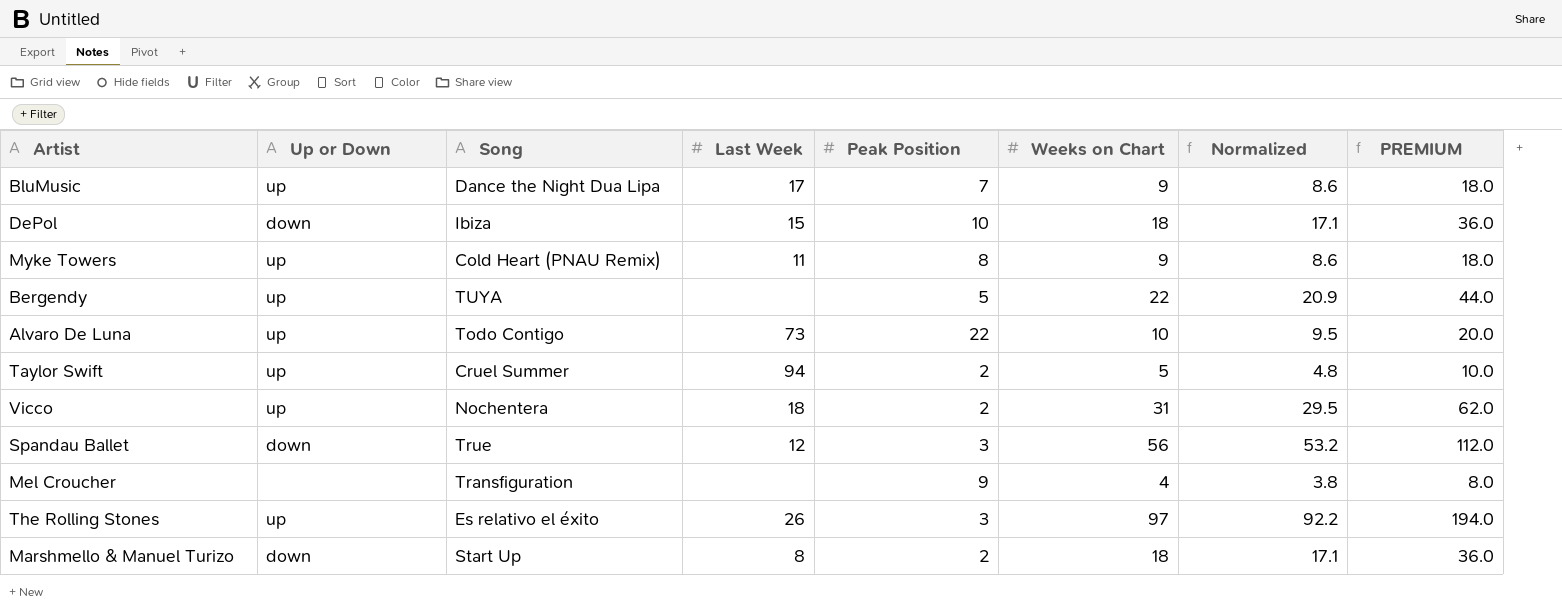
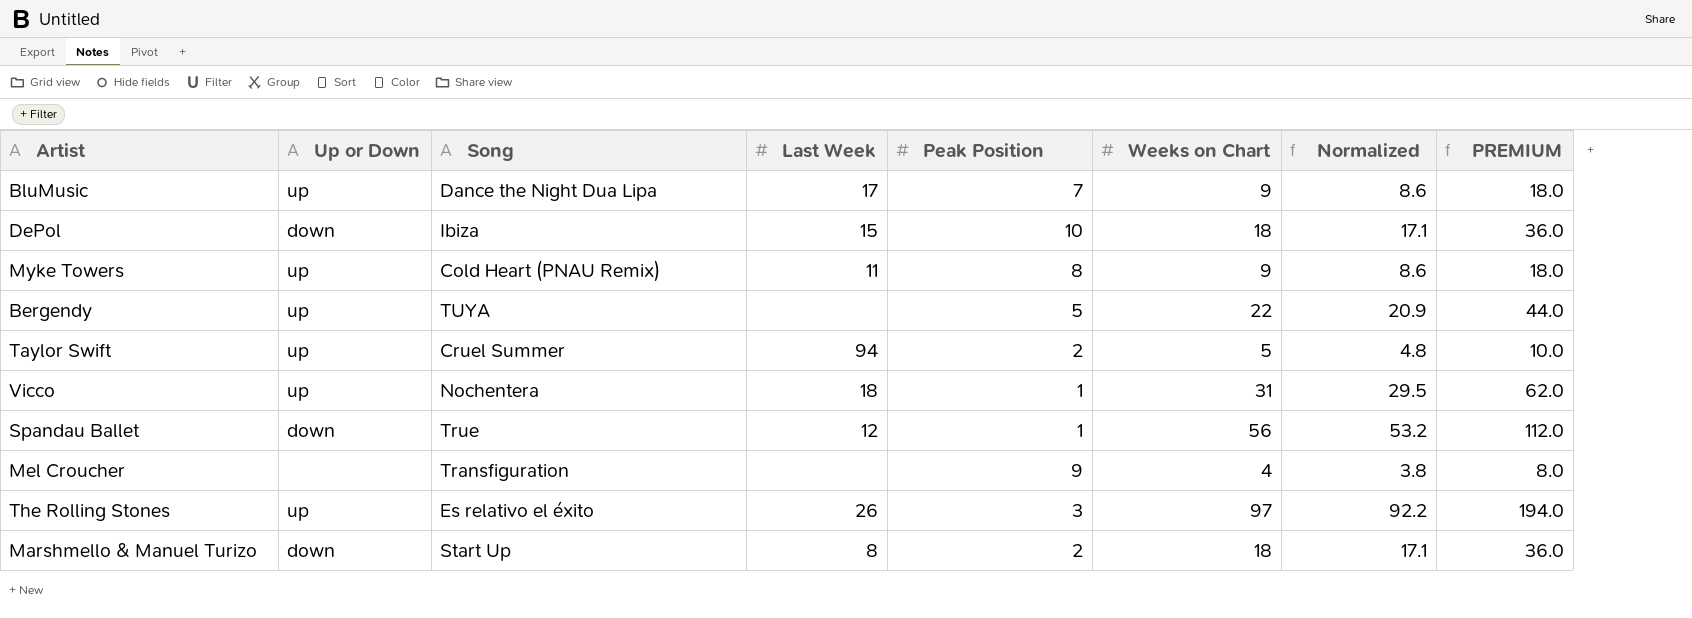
row Alvaro De Luna: up | Todo Contigo | 73 | 22 | 10 | 9.5 | 20.0 -> none
Vicco | Peak Position: 2 -> 1
Spandau Ballet | Peak Position: 3 -> 1

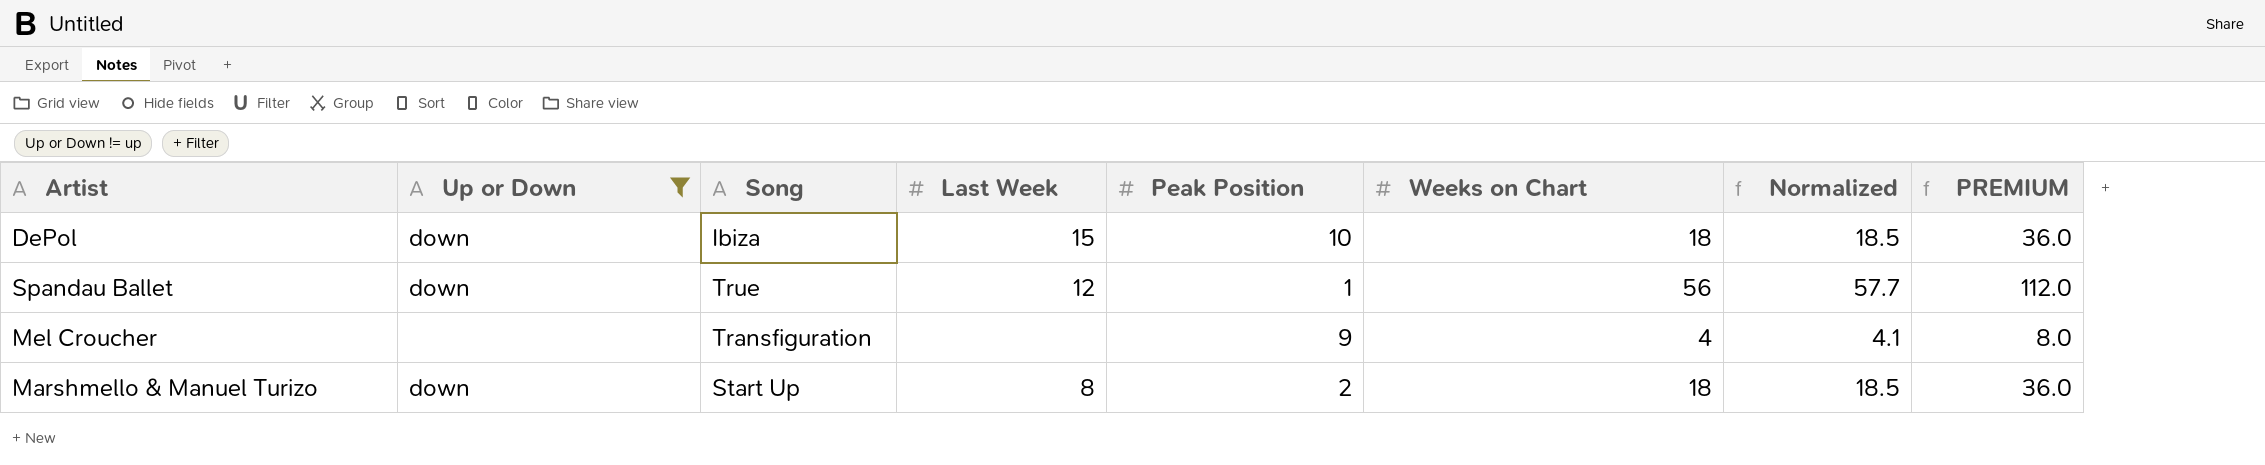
filter: none -> Up or Down != up
column Normalized | formula: [Weeks on Chart] * 0.95 -> [Weeks on Chart] * 1.03

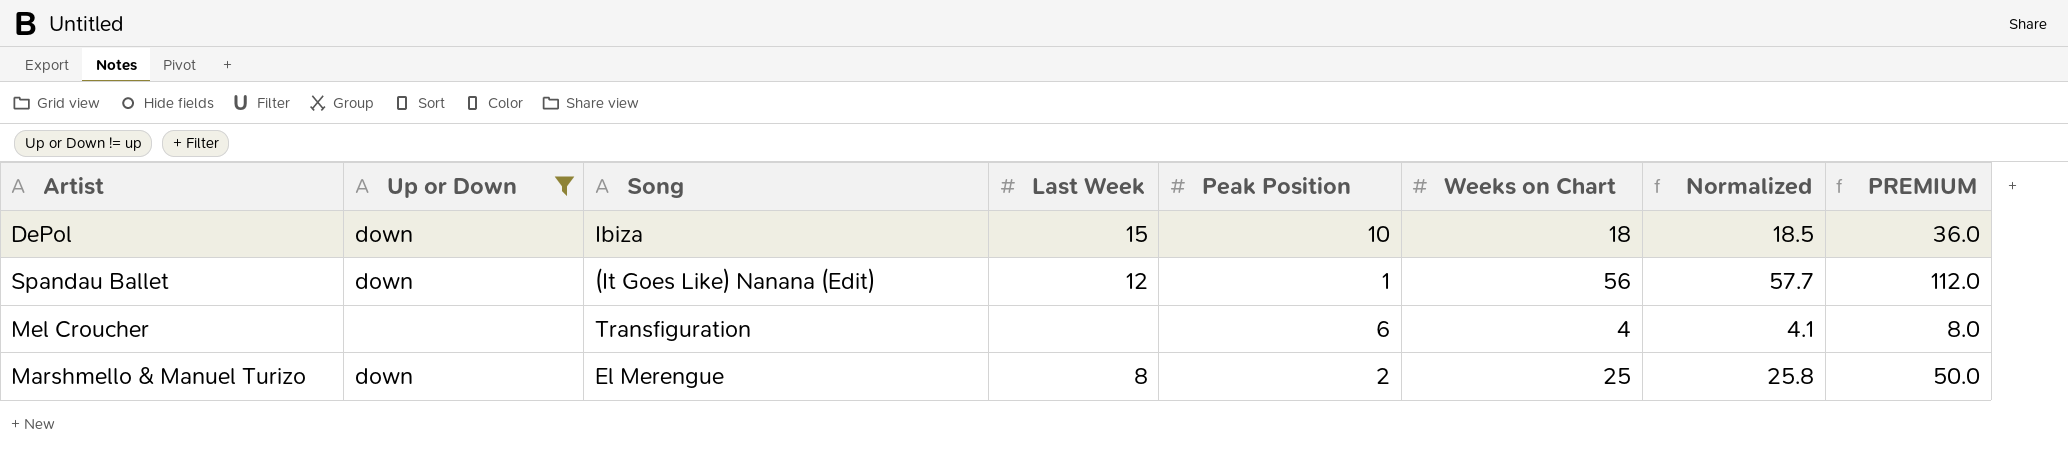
Spandau Ballet | Song: True -> (It Goes Like) Nanana (Edit)
Mel Croucher | Peak Position: 9 -> 6
Marshmello & Manuel Turizo | Song: Start Up -> El Merengue
Marshmello & Manuel Turizo | Weeks on Chart: 18 -> 25
Marshmello & Manuel Turizo | Normalized: 18.5 -> 25.8
Marshmello & Manuel Turizo | PREMIUM: 36.0 -> 50.0

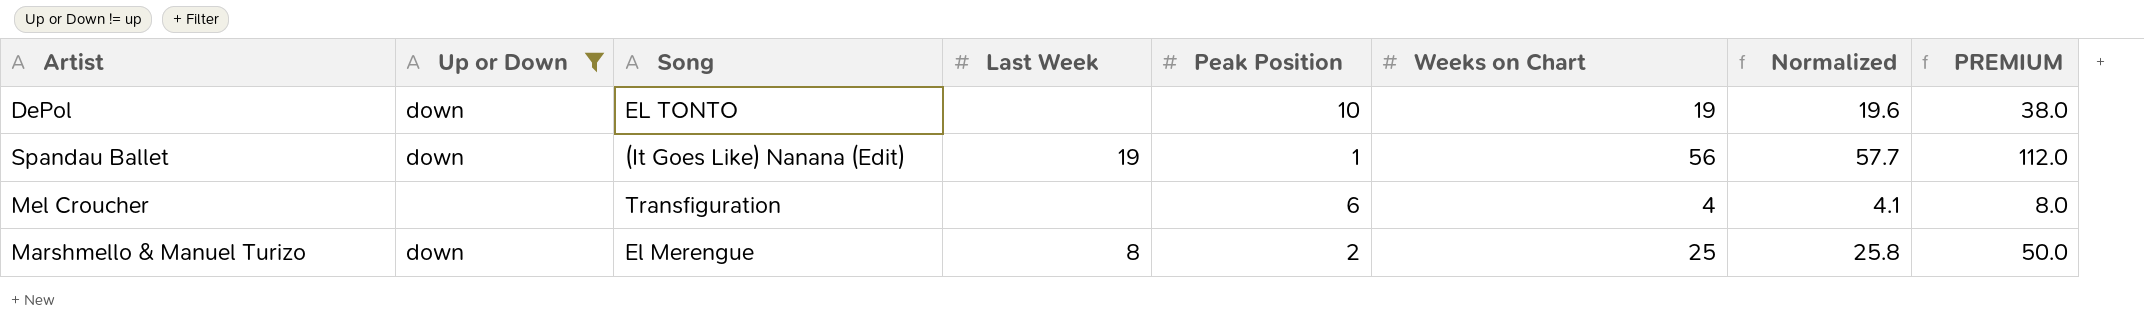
DePol | Song: Ibiza -> EL TONTO
DePol | Last Week: 15 -> none
DePol | Weeks on Chart: 18 -> 19
DePol | Normalized: 18.5 -> 19.6
DePol | PREMIUM: 36.0 -> 38.0
Spandau Ballet | Last Week: 12 -> 19

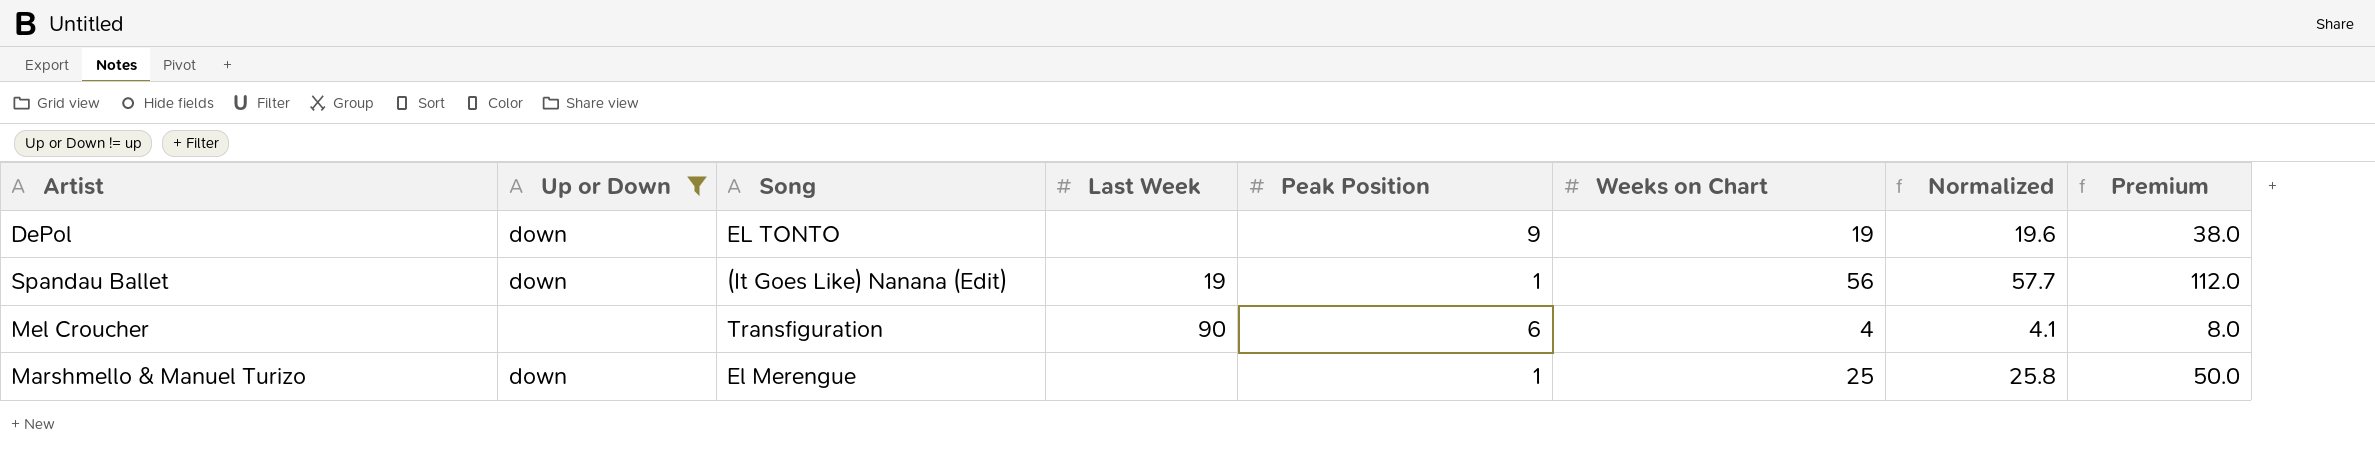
column name: PREMIUM -> Premium
DePol | Peak Position: 10 -> 9
Mel Croucher | Last Week: none -> 90
Marshmello & Manuel Turizo | Last Week: 8 -> none
Marshmello & Manuel Turizo | Peak Position: 2 -> 1

